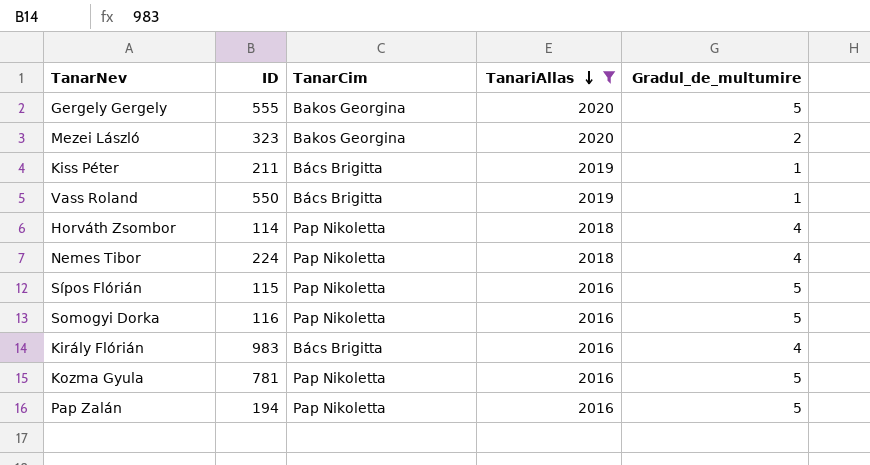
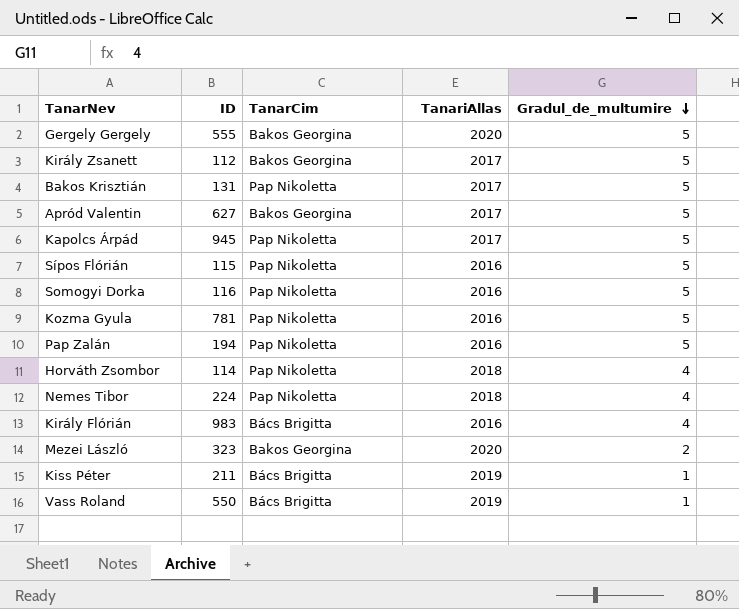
filter: TanariAllas != 2017 -> none
row order: TanariAllas descending -> Gradul_de_multumire descending

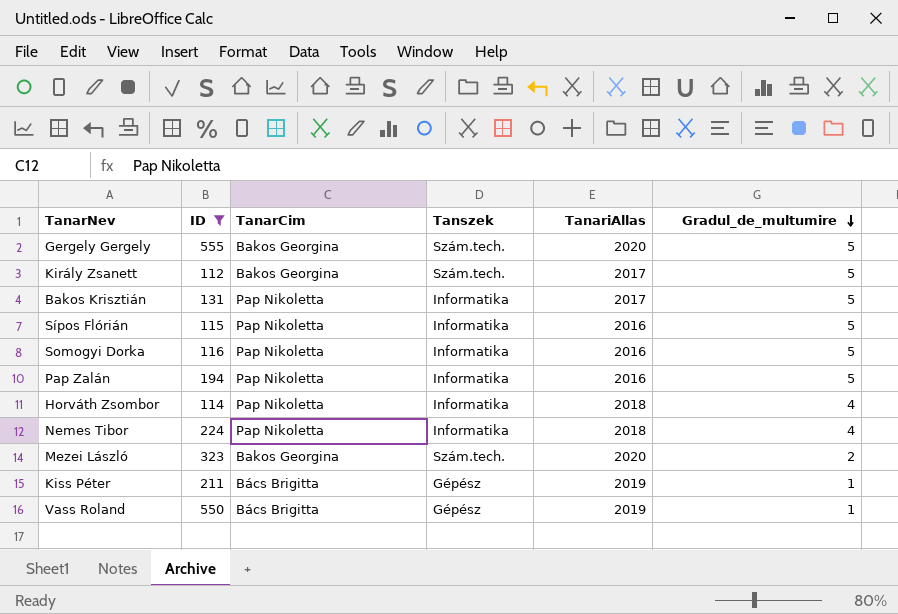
filter: none -> ID <= 555
column Tanszek | position: none -> 4

